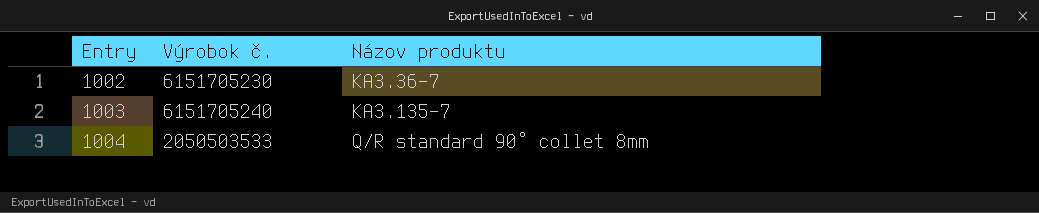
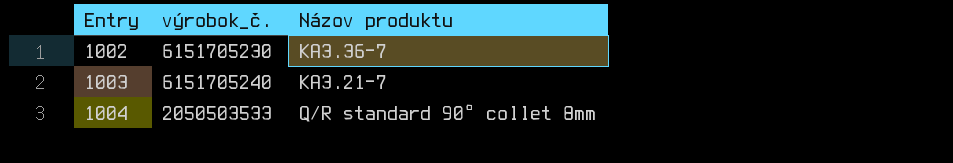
column name: Výrobok č. -> výrobok_č.
1003 | Názov produktu: KA3.135-7 -> KA3.21-7

